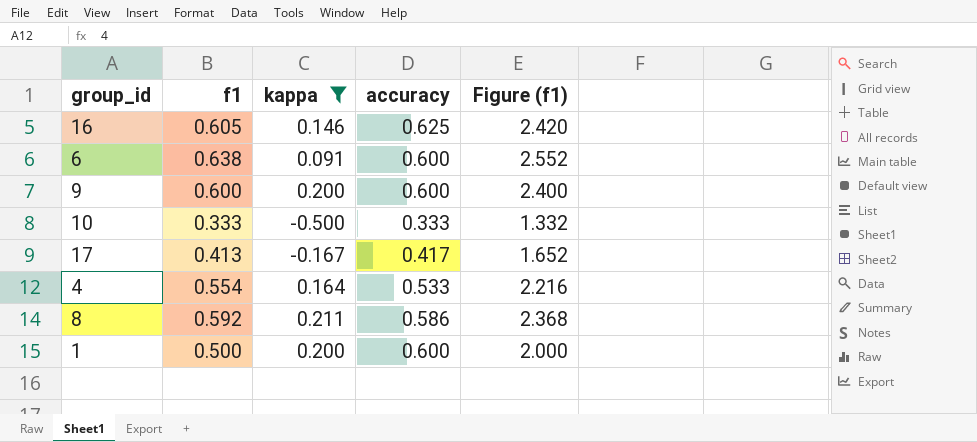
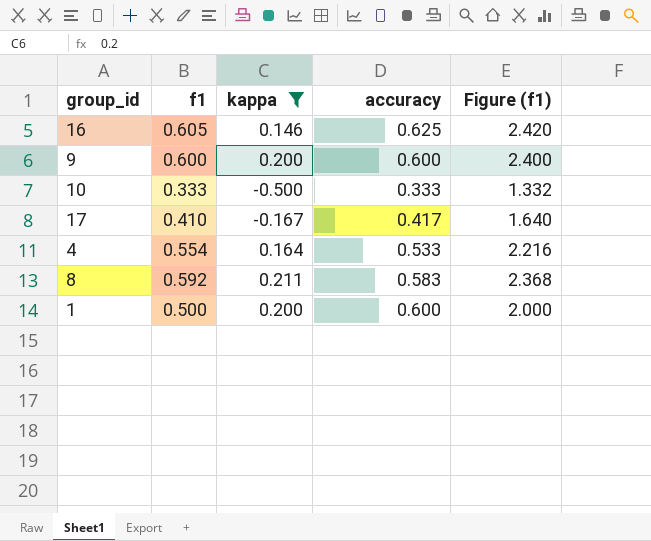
row 6: 0.638 | 0.091 | 0.600 | 2.552 -> none
17 | f1: 0.413 -> 0.410
17 | Figure (f1): 1.652 -> 1.640
8 | accuracy: 0.586 -> 0.583

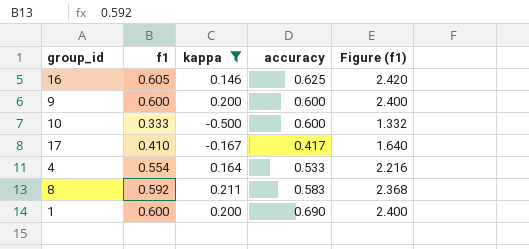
10 | accuracy: 0.333 -> 0.600
1 | f1: 0.500 -> 0.600
1 | accuracy: 0.600 -> 0.690
1 | Figure (f1): 2.000 -> 2.400

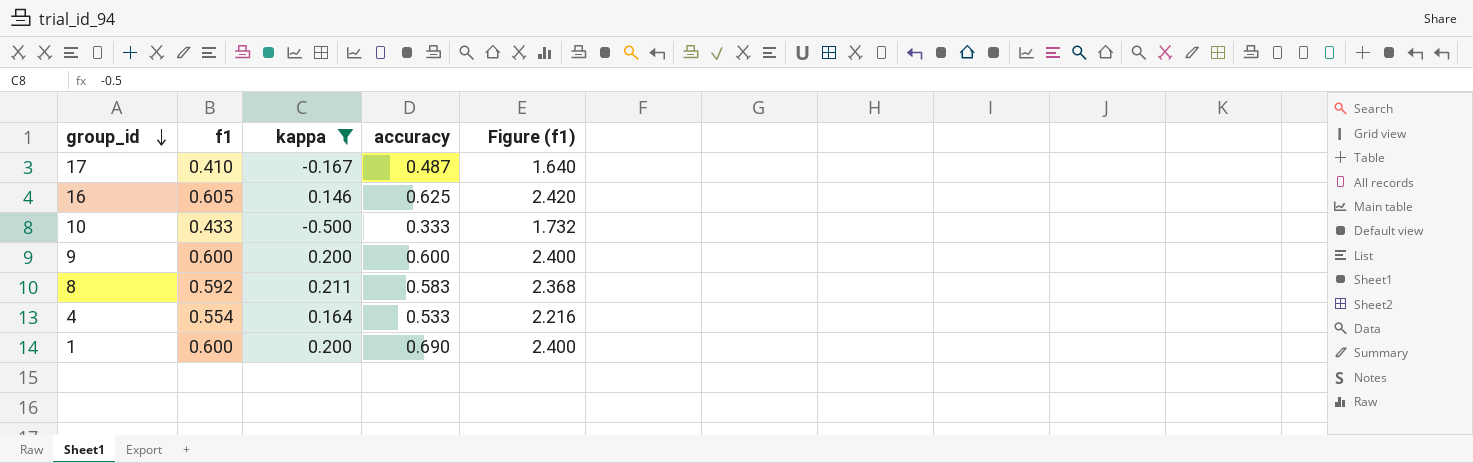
row order: none -> group_id descending
17 | accuracy: 0.417 -> 0.487
10 | f1: 0.333 -> 0.433
10 | accuracy: 0.600 -> 0.333
10 | Figure (f1): 1.332 -> 1.732

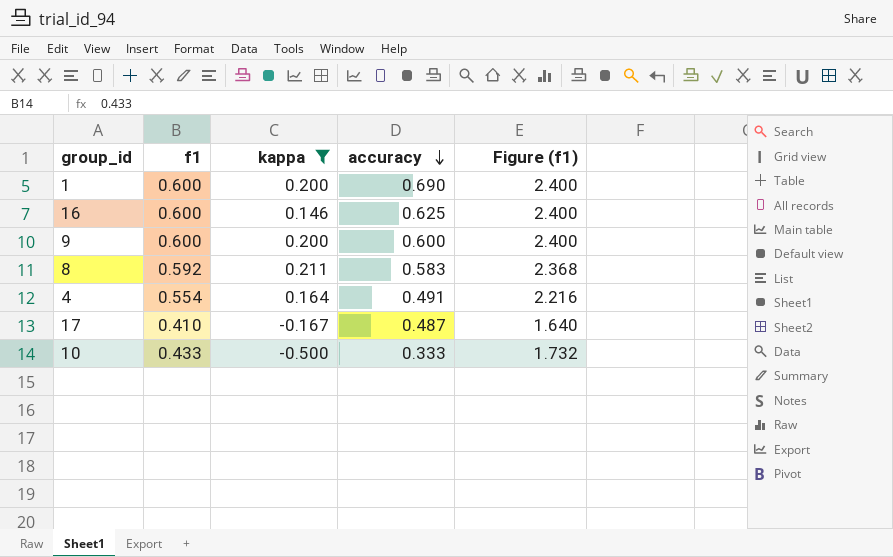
row order: group_id descending -> accuracy descending
16 | f1: 0.605 -> 0.600
16 | Figure (f1): 2.420 -> 2.400
4 | accuracy: 0.533 -> 0.491

